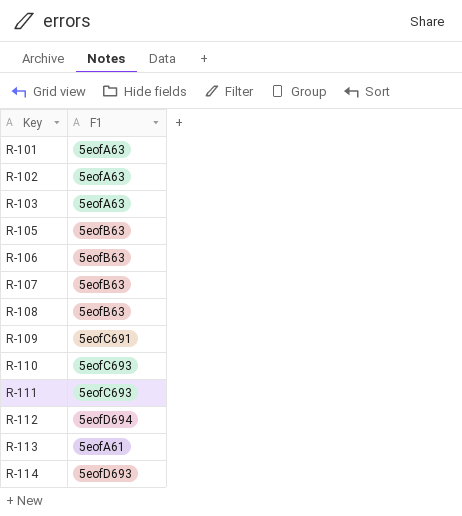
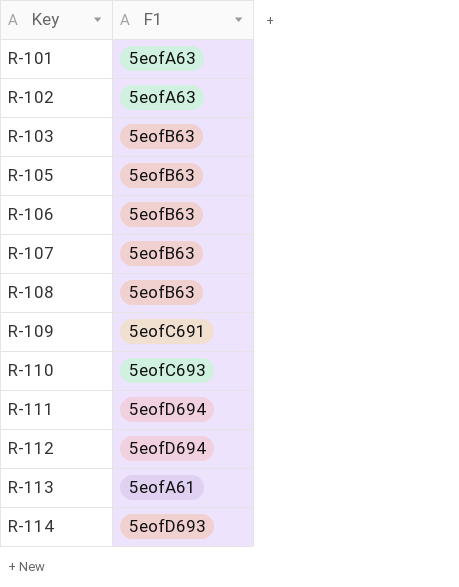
R-103 | F1: 5eofA63 -> 5eofB63
R-111 | F1: 5eofC693 -> 5eofD694

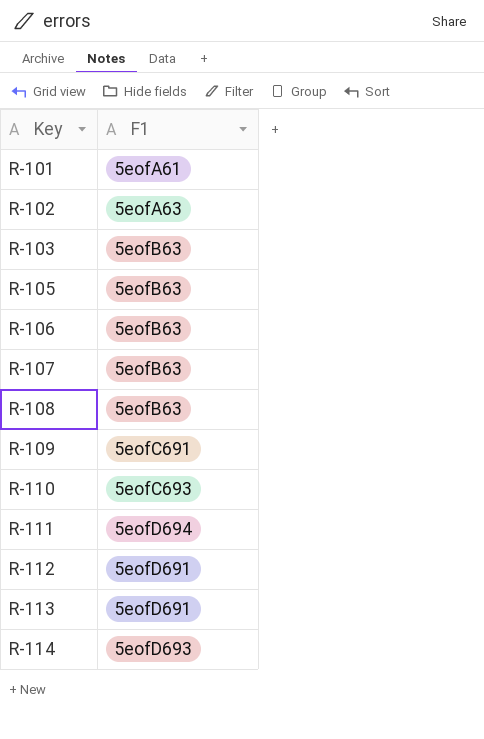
R-101 | F1: 5eofA63 -> 5eofA61
R-112 | F1: 5eofD694 -> 5eofD691
R-113 | F1: 5eofA61 -> 5eofD691

